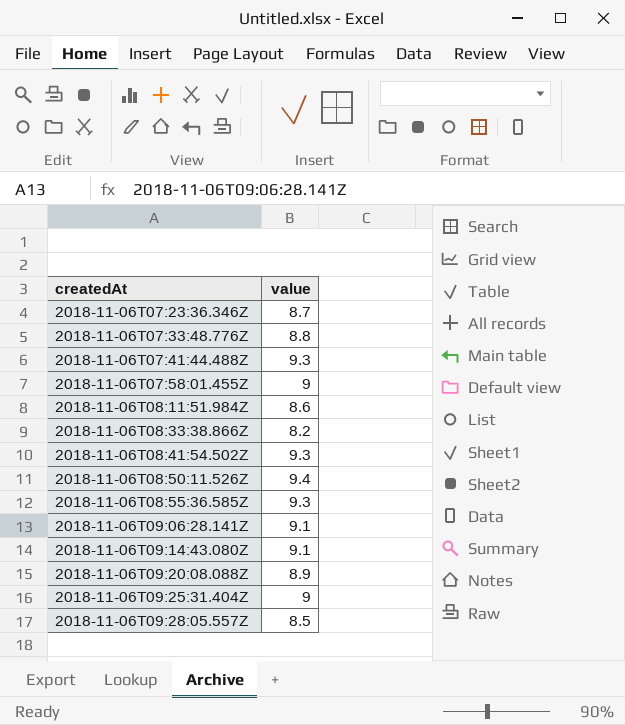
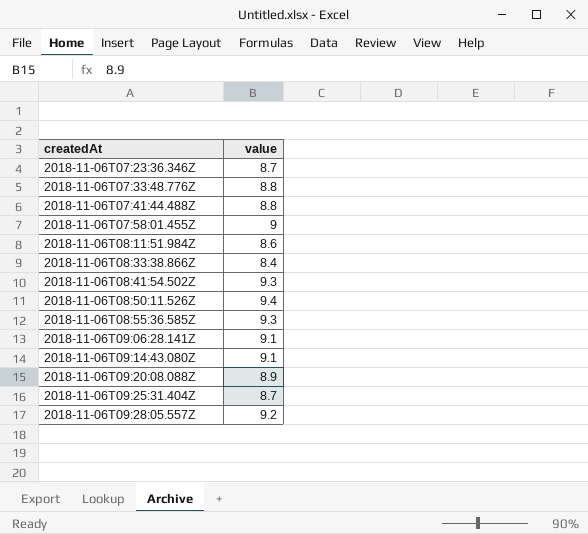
2018-11-06T07:41:44.488Z | value: 9.3 -> 8.8
2018-11-06T08:33:38.866Z | value: 8.2 -> 8.4
2018-11-06T09:25:31.404Z | value: 9 -> 8.7
2018-11-06T09:28:05.557Z | value: 8.5 -> 9.2

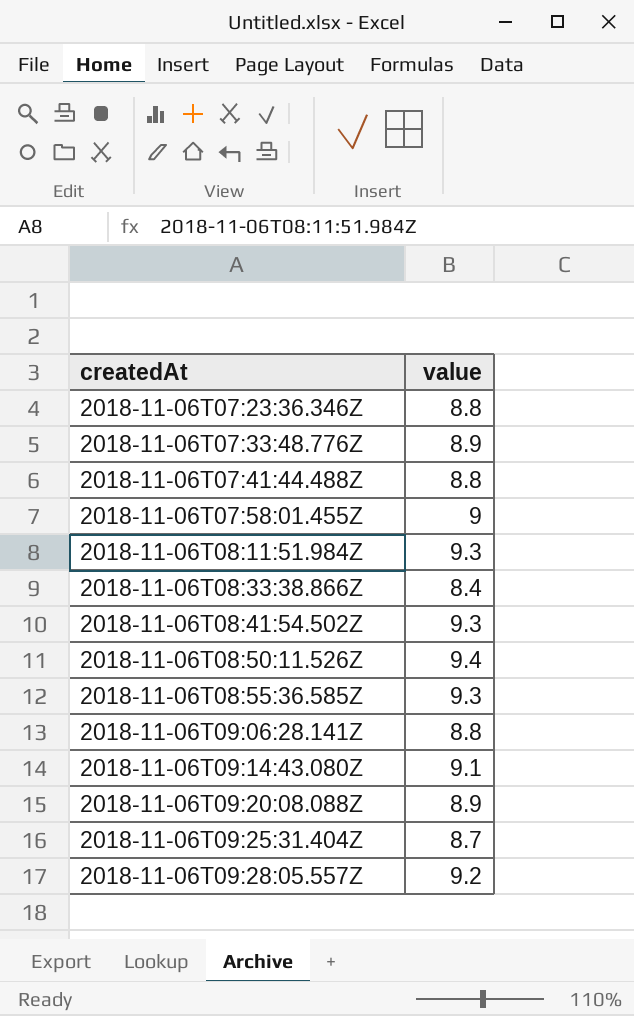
2018-11-06T07:23:36.346Z | value: 8.7 -> 8.8
2018-11-06T07:33:48.776Z | value: 8.8 -> 8.9
2018-11-06T08:11:51.984Z | value: 8.6 -> 9.3
2018-11-06T09:06:28.141Z | value: 9.1 -> 8.8

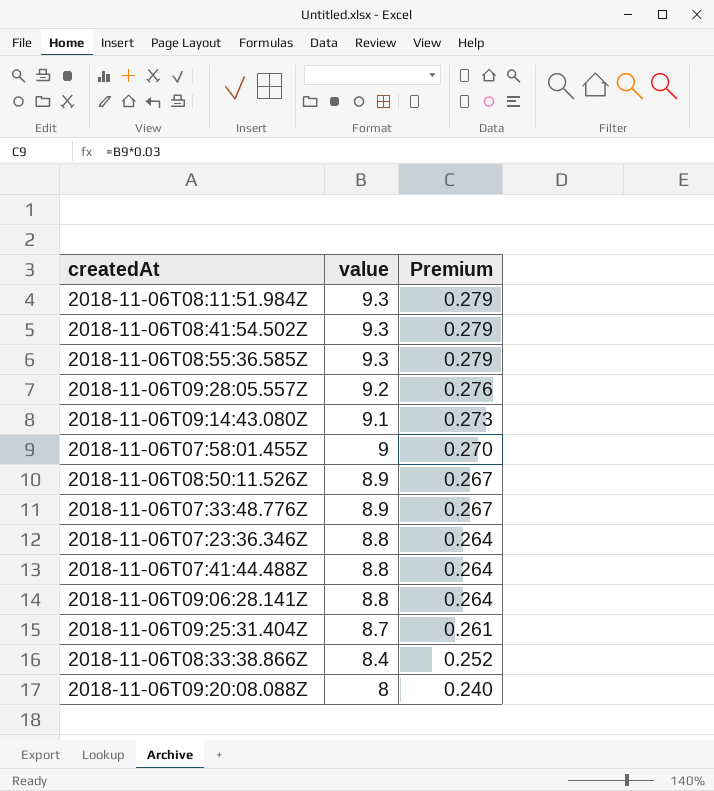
row order: createdAt ascending -> value descending
column Premium | formula: none -> [value] * 0.03
2018-11-06T08:50:11.526Z | value: 9.4 -> 8.9
2018-11-06T09:20:08.088Z | value: 8.9 -> 8

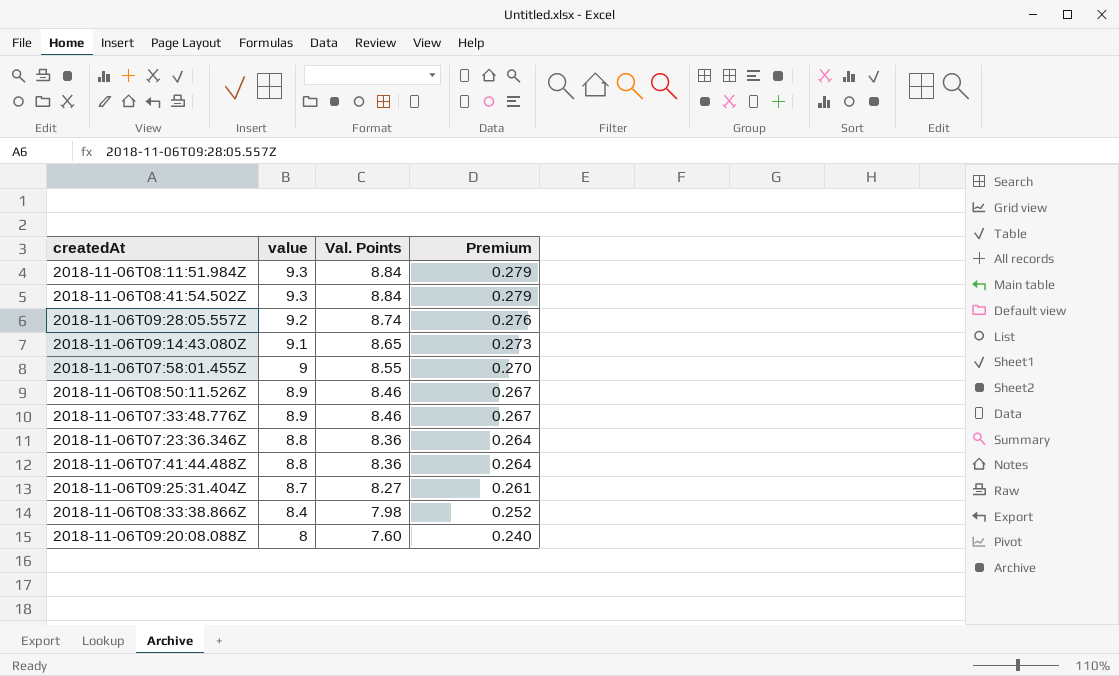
column Val. Points | formula: none -> [value] * 0.95
row 2018-11-06T08:55:36.585Z: 9.3 | 0.279 -> none
row 2018-11-06T09:06:28.141Z: 8.8 | 0.264 -> none

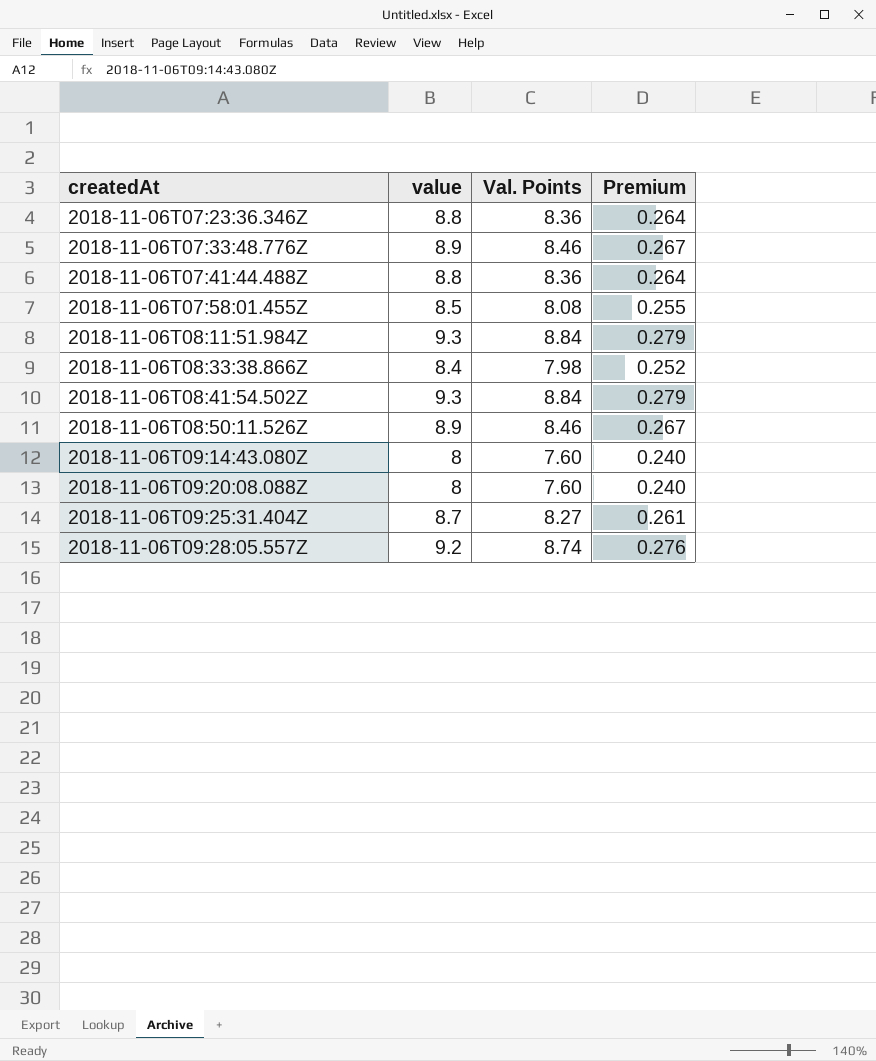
row order: value descending -> createdAt ascending
2018-11-06T07:58:01.455Z | value: 9 -> 8.5
2018-11-06T07:58:01.455Z | Val. Points: 8.55 -> 8.08
2018-11-06T07:58:01.455Z | Premium: 0.270 -> 0.255
2018-11-06T09:14:43.080Z | value: 9.1 -> 8
2018-11-06T09:14:43.080Z | Val. Points: 8.65 -> 7.60
2018-11-06T09:14:43.080Z | Premium: 0.273 -> 0.240

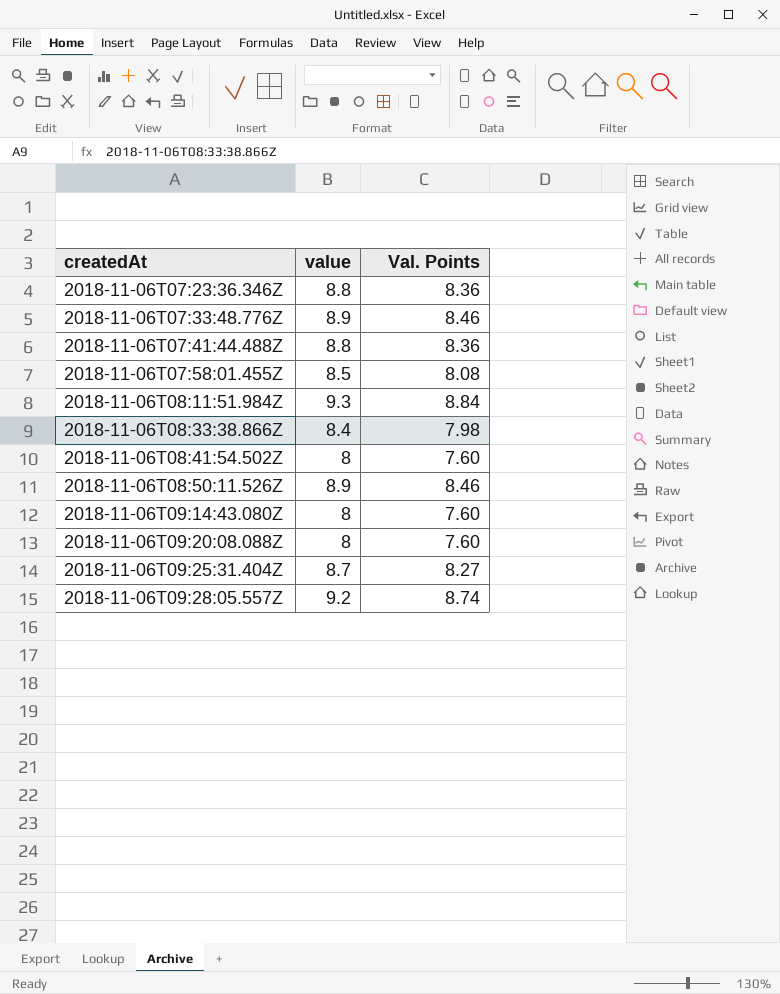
column Premium | formula: [value] * 0.03 -> none
2018-11-06T08:41:54.502Z | value: 9.3 -> 8
2018-11-06T08:41:54.502Z | Val. Points: 8.84 -> 7.60

